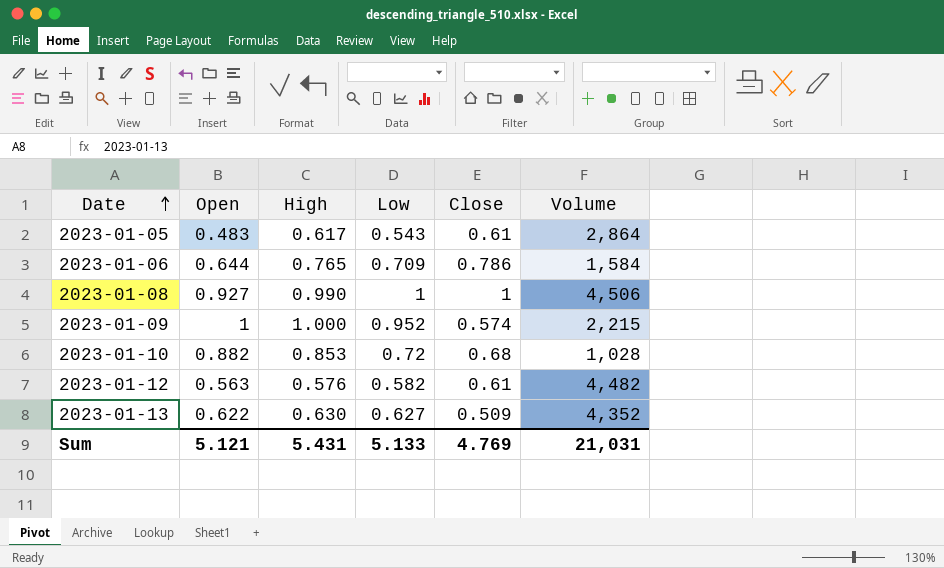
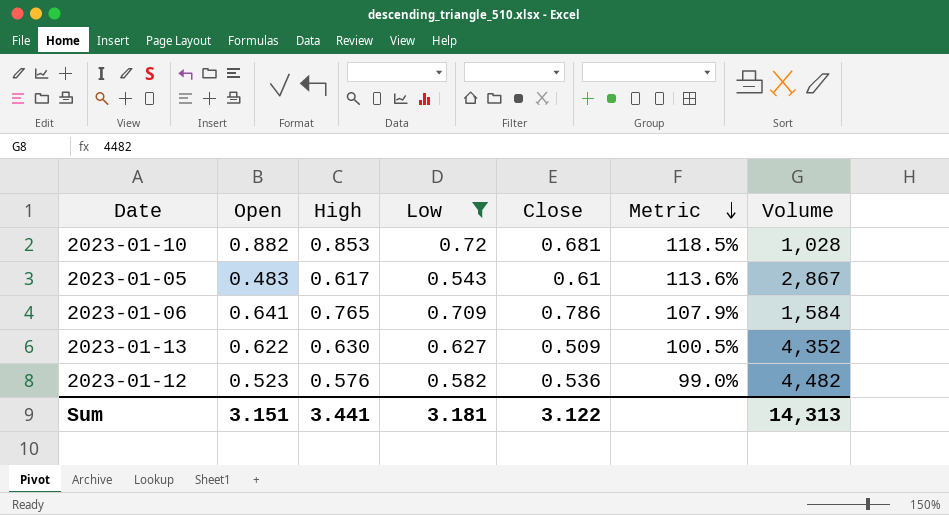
filter: none -> Low <= 0.72
row order: Date ascending -> Metric descending
column Metric | formula: none -> [High] / [Low]
2023-01-10 | Close: 0.68 -> 0.681
2023-01-05 | Volume: 2,864 -> 2,867
2023-01-06 | Open: 0.644 -> 0.641
2023-01-12 | Open: 0.563 -> 0.523
2023-01-12 | Close: 0.61 -> 0.536
Sum | Open: 5.121 -> 3.151
Sum | High: 5.431 -> 3.441
Sum | Low: 5.133 -> 3.181
Sum | Close: 4.769 -> 3.122
Sum | Volume: 21,031 -> 14,313

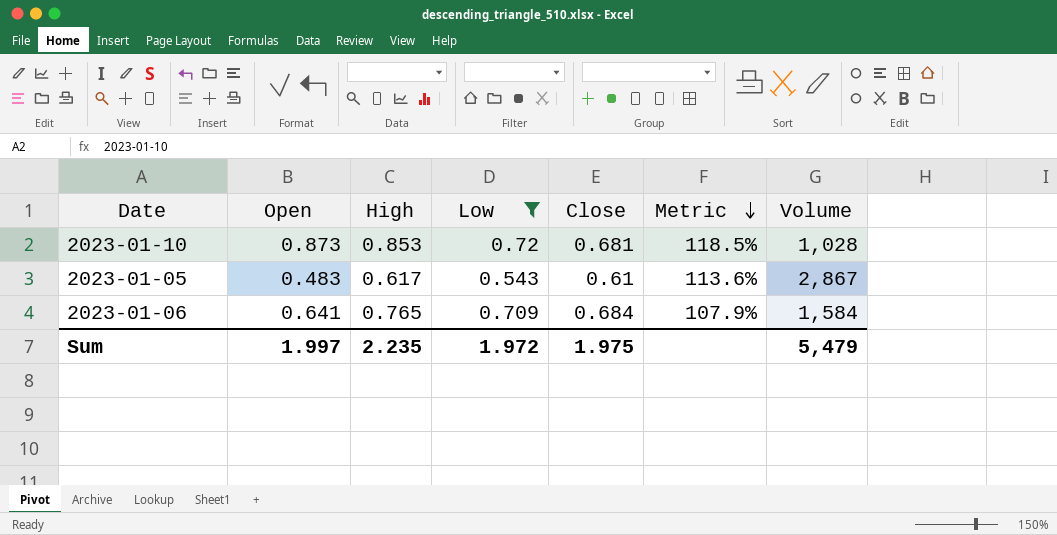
row 2023-01-13: 0.622 | 0.630 | 0.627 | 0.509 | 100.5% | 4,352 -> none
row 2023-01-12: 0.523 | 0.576 | 0.582 | 0.536 | 99.0% | 4,482 -> none
2023-01-10 | Open: 0.882 -> 0.873
2023-01-06 | Close: 0.786 -> 0.684
Sum | Open: 3.151 -> 1.997
Sum | High: 3.441 -> 2.235
Sum | Low: 3.181 -> 1.972
Sum | Close: 3.122 -> 1.975
Sum | Volume: 14,313 -> 5,479

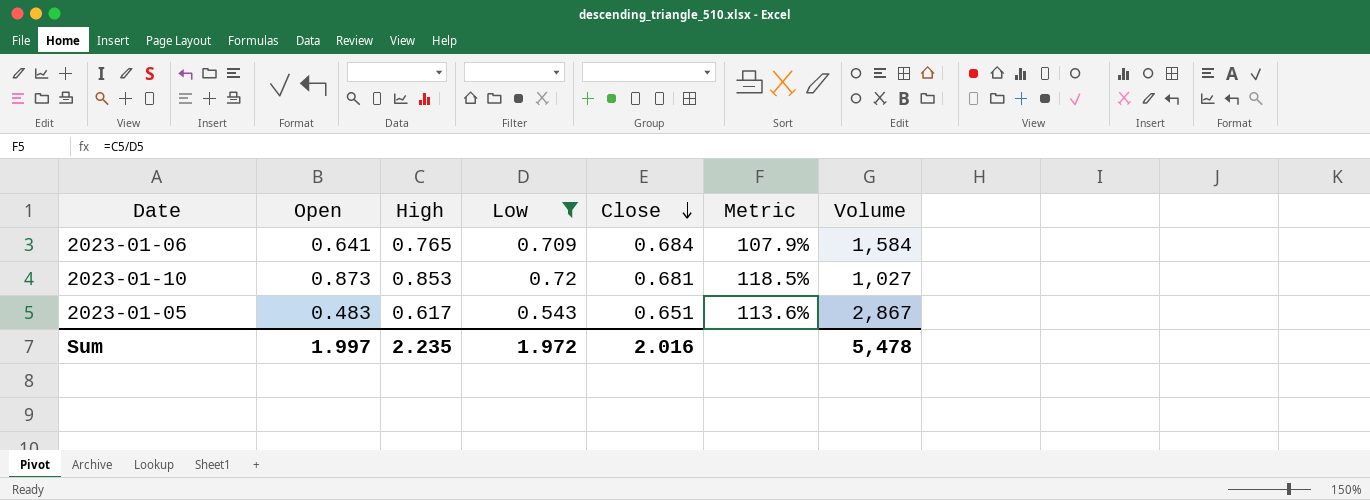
row order: Metric descending -> Close descending
2023-01-10 | Volume: 1,028 -> 1,027
2023-01-05 | Close: 0.61 -> 0.651
Sum | Close: 1.975 -> 2.016
Sum | Volume: 5,479 -> 5,478

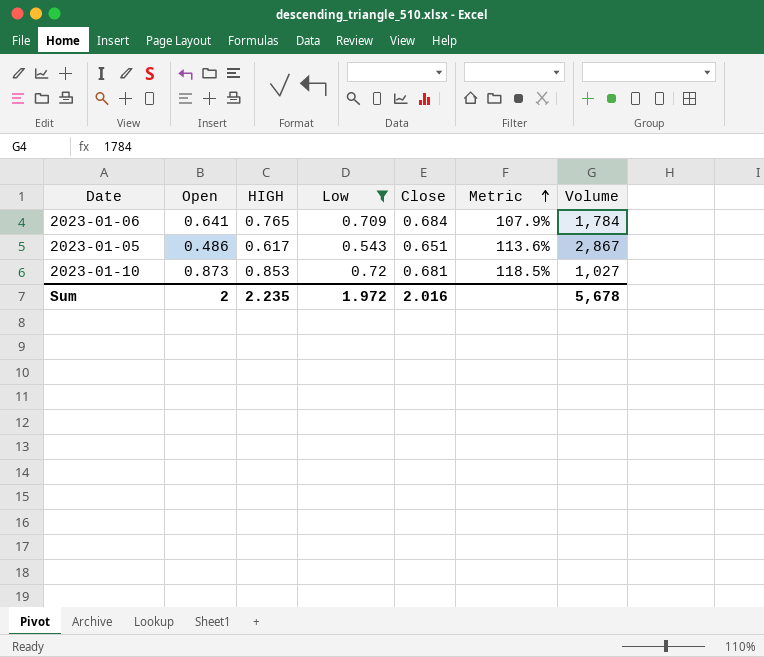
row order: Close descending -> Metric ascending
column name: High -> HIGH
2023-01-06 | Volume: 1,584 -> 1,784
2023-01-05 | Open: 0.483 -> 0.486
Sum | Open: 1.997 -> 2
Sum | Volume: 5,478 -> 5,678

